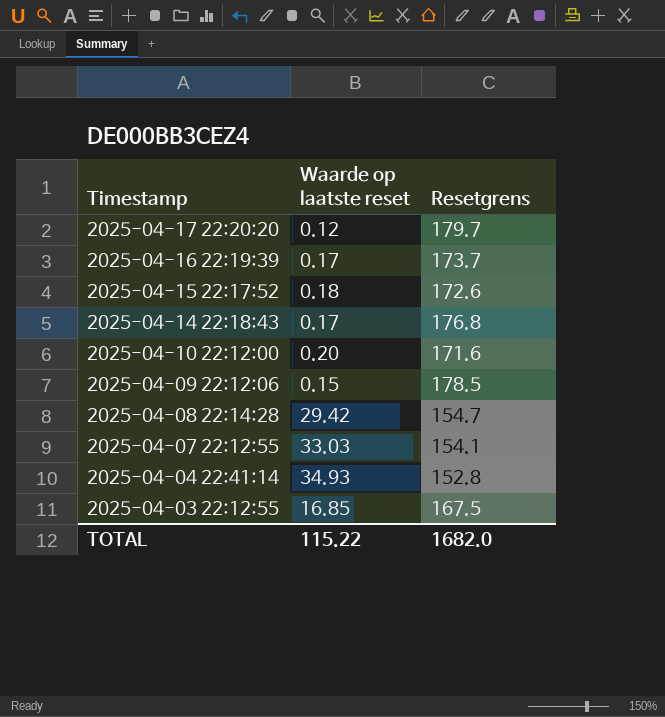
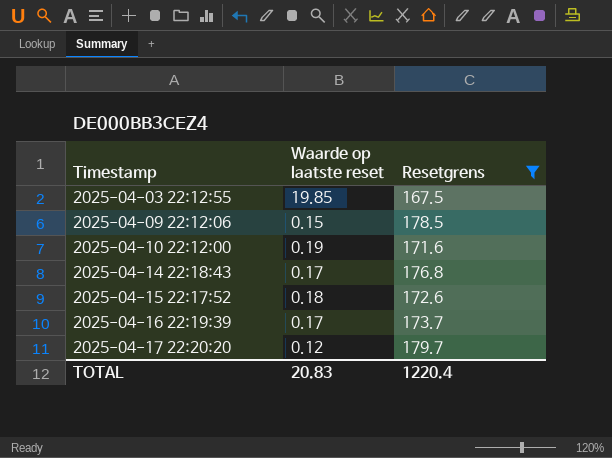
filter: none -> Resetgrens >= 167.5
row order: Timestamp descending -> Timestamp ascending
2025-04-03 22:12:55 | Waarde op laatste reset: 16.85 -> 19.85
2025-04-10 22:12:00 | Waarde op laatste reset: 0.20 -> 0.19
TOTAL | Waarde op laatste reset: 115.22 -> 20.83
TOTAL | Resetgrens: 1682.0 -> 1220.4

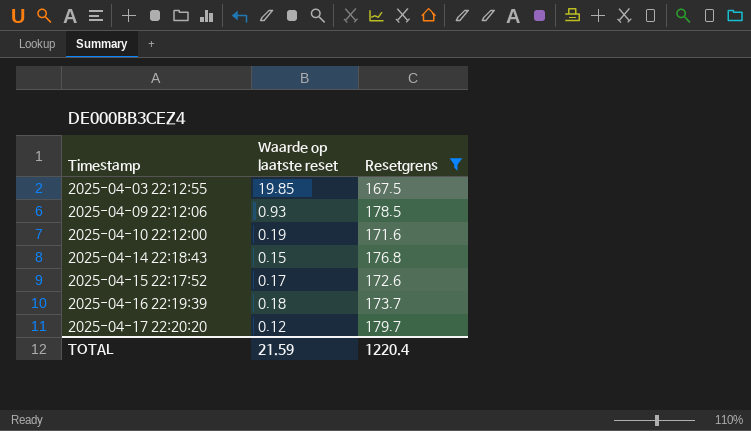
2025-04-09 22:12:06 | Waarde op laatste reset: 0.15 -> 0.93
2025-04-14 22:18:43 | Waarde op laatste reset: 0.17 -> 0.15
2025-04-15 22:17:52 | Waarde op laatste reset: 0.18 -> 0.17
2025-04-16 22:19:39 | Waarde op laatste reset: 0.17 -> 0.18
TOTAL | Waarde op laatste reset: 20.83 -> 21.59

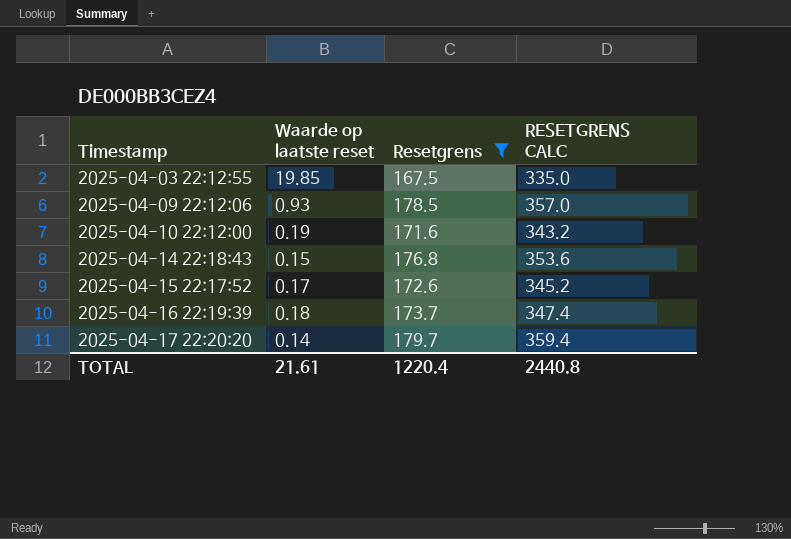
column RESETGRENS CALC | formula: none -> [Resetgrens] * 2
2025-04-17 22:20:20 | Waarde op laatste reset: 0.12 -> 0.14
TOTAL | Waarde op laatste reset: 21.59 -> 21.61

